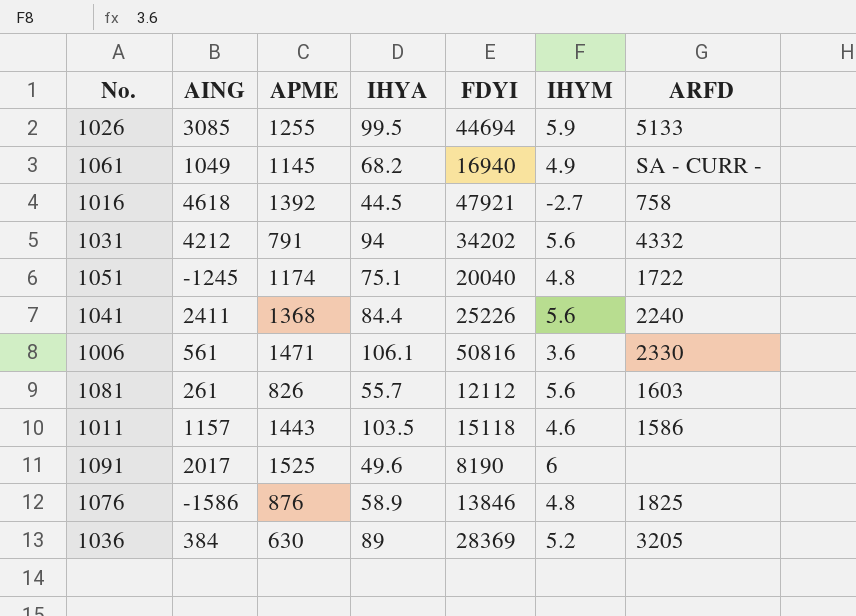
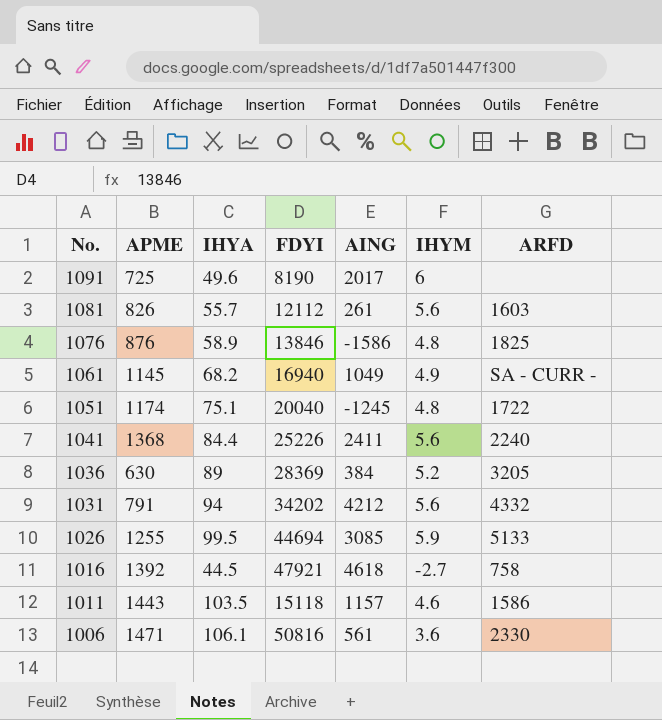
row order: none -> No. descending
column AING | position: 2 -> 5
1091 | APME: 1525 -> 725

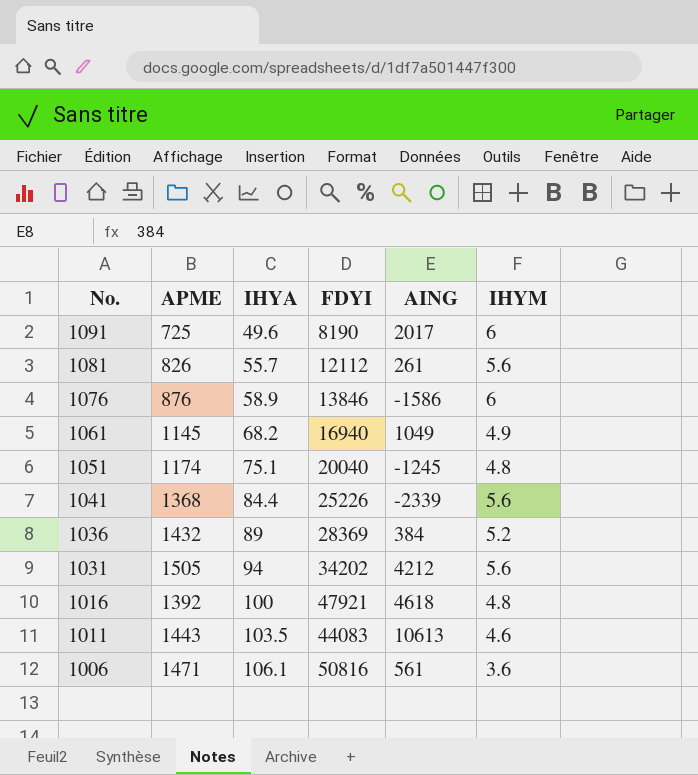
column ARFD | position: 7 -> none
row 1026: 1255 | 99.5 | 44694 | 3085 | 5.9 | 5133 -> none
1076 | IHYM: 4.8 -> 6
1041 | AING: 2411 -> -2339
1036 | APME: 630 -> 1432
1031 | APME: 791 -> 1505
1016 | IHYA: 44.5 -> 100
1016 | IHYM: -2.7 -> 4.8
1011 | FDYI: 15118 -> 44083
1011 | AING: 1157 -> 10613

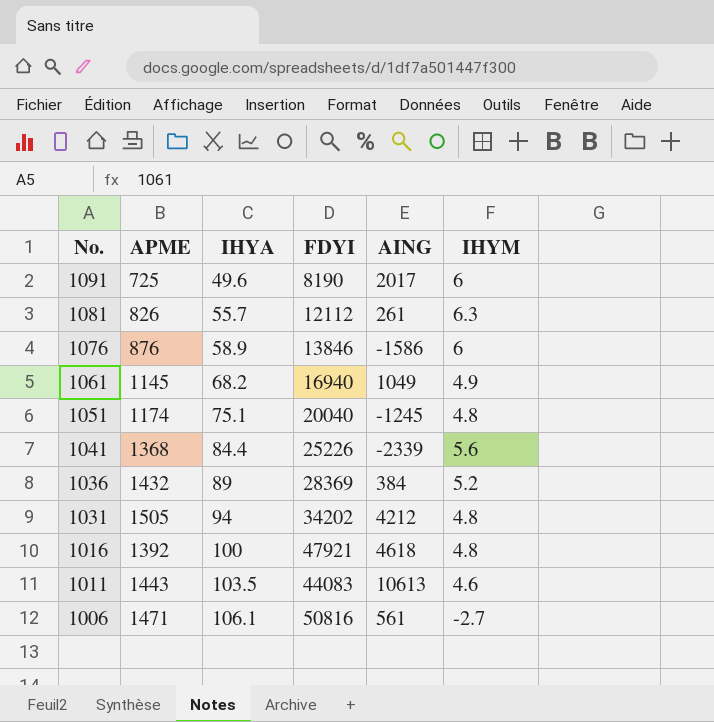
1081 | IHYM: 5.6 -> 6.3
1031 | IHYM: 5.6 -> 4.8
1006 | IHYM: 3.6 -> -2.7

